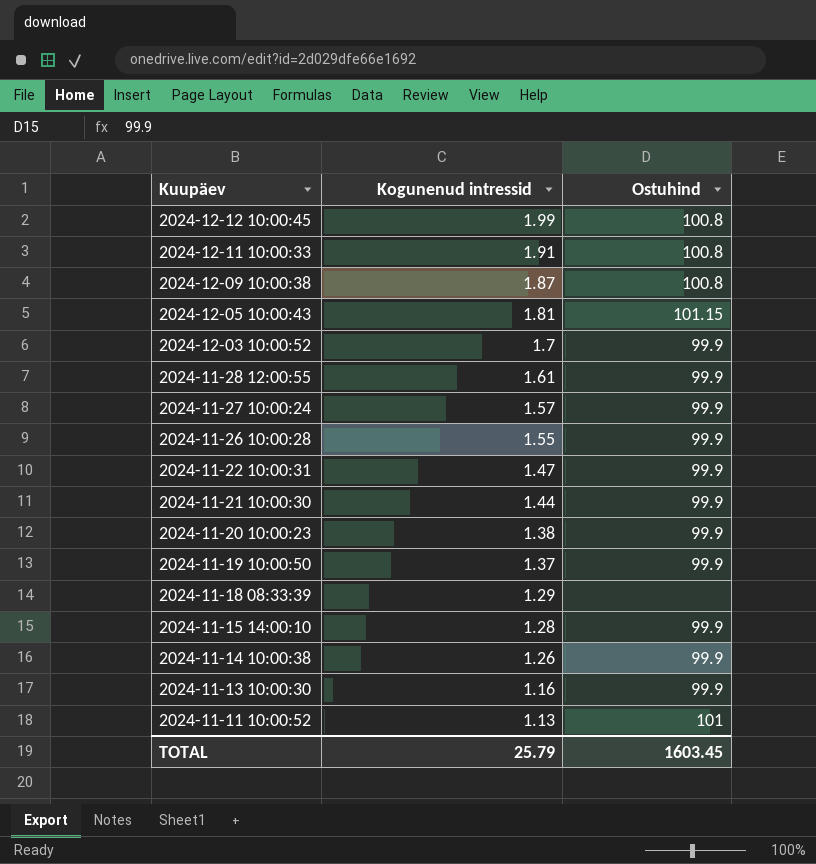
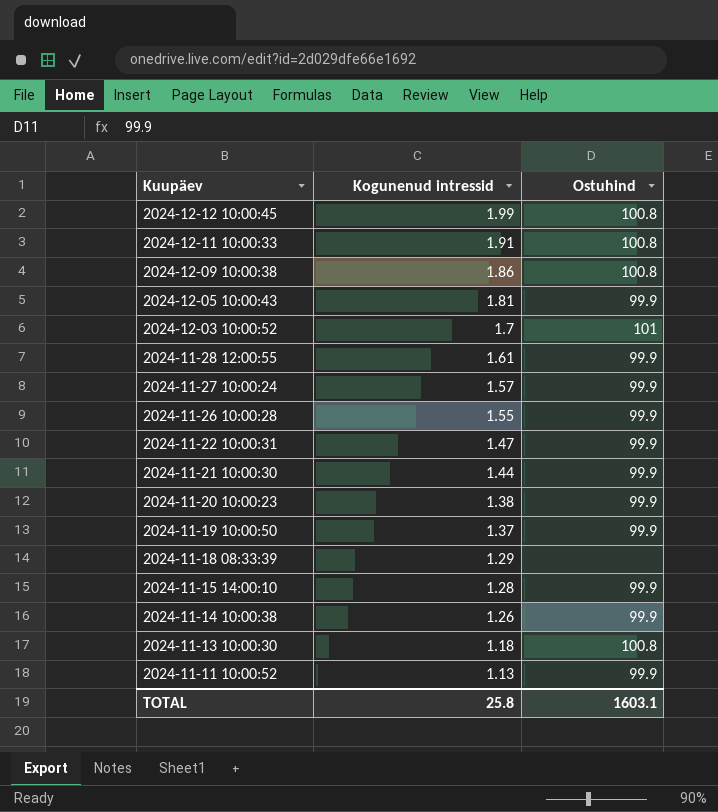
2024-12-09 10:00:38 | Kogunenud intressid: 1.87 -> 1.86
2024-12-05 10:00:43 | Ostuhind: 101.15 -> 99.9
2024-12-03 10:00:52 | Ostuhind: 99.9 -> 101
2024-11-13 10:00:30 | Kogunenud intressid: 1.16 -> 1.18
2024-11-13 10:00:30 | Ostuhind: 99.9 -> 100.8
2024-11-11 10:00:52 | Ostuhind: 101 -> 99.9
TOTAL | Kogunenud intressid: 25.79 -> 25.8
TOTAL | Ostuhind: 1603.45 -> 1603.1

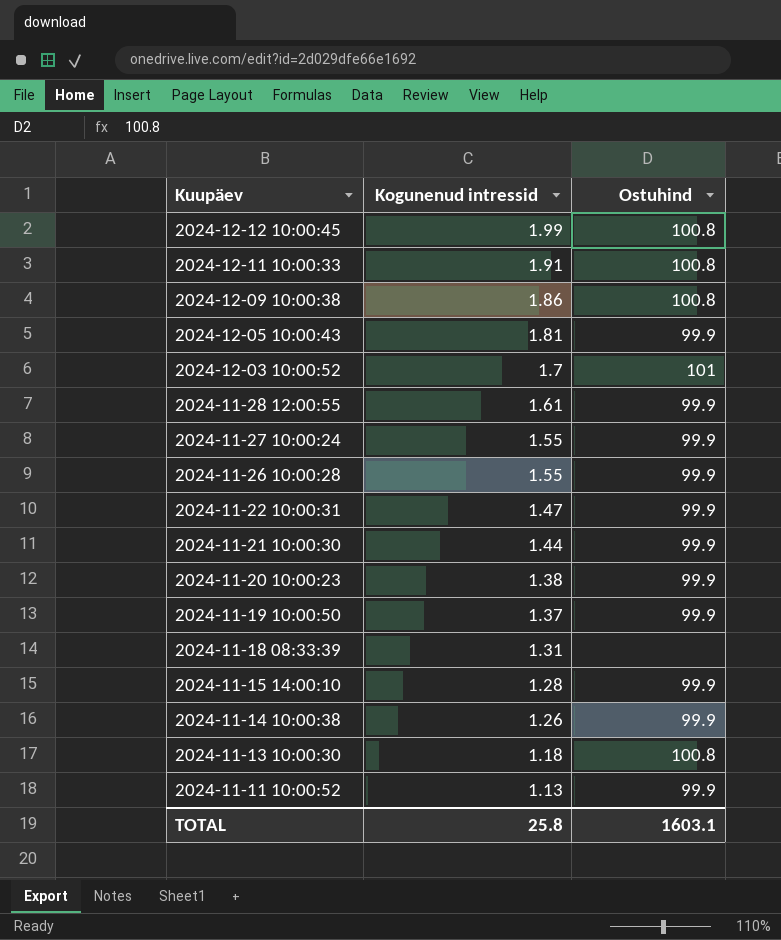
2024-11-27 10:00:24 | Kogunenud intressid: 1.57 -> 1.55
2024-11-18 08:33:39 | Kogunenud intressid: 1.29 -> 1.31

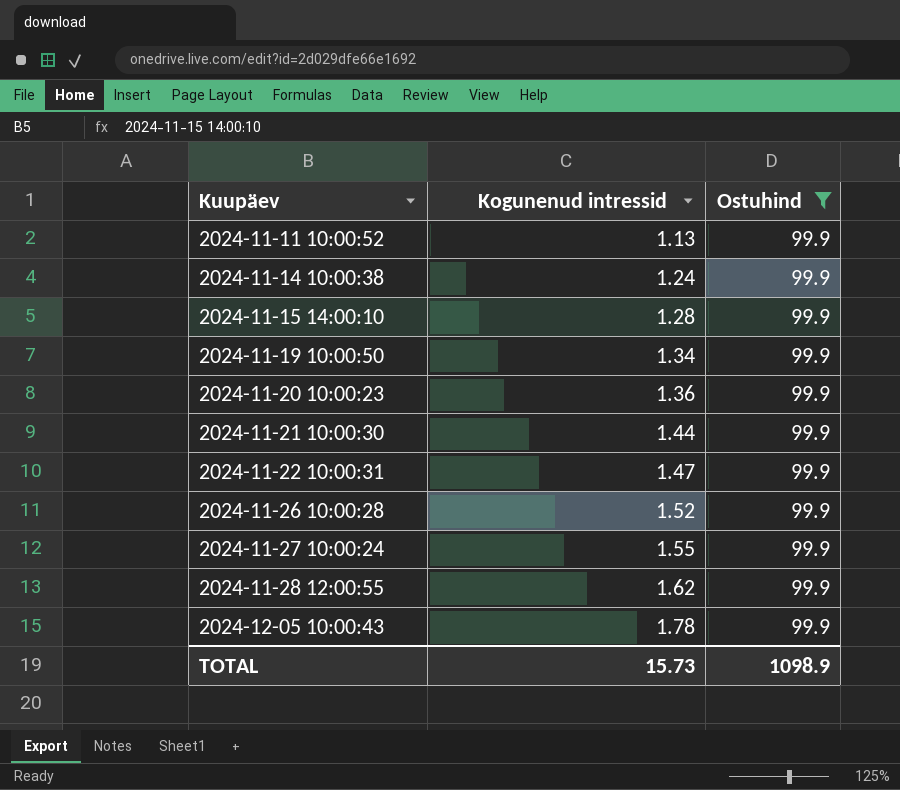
filter: none -> Ostuhind = 99.9
row order: Kuupäev descending -> Kuupäev ascending
2024-11-14 10:00:38 | Kogunenud intressid: 1.26 -> 1.24
2024-11-19 10:00:50 | Kogunenud intressid: 1.37 -> 1.34
2024-11-20 10:00:23 | Kogunenud intressid: 1.38 -> 1.36
2024-11-26 10:00:28 | Kogunenud intressid: 1.55 -> 1.52
2024-11-28 12:00:55 | Kogunenud intressid: 1.61 -> 1.62
2024-12-05 10:00:43 | Kogunenud intressid: 1.81 -> 1.78
TOTAL | Kogunenud intressid: 25.8 -> 15.73
TOTAL | Ostuhind: 1603.1 -> 1098.9

